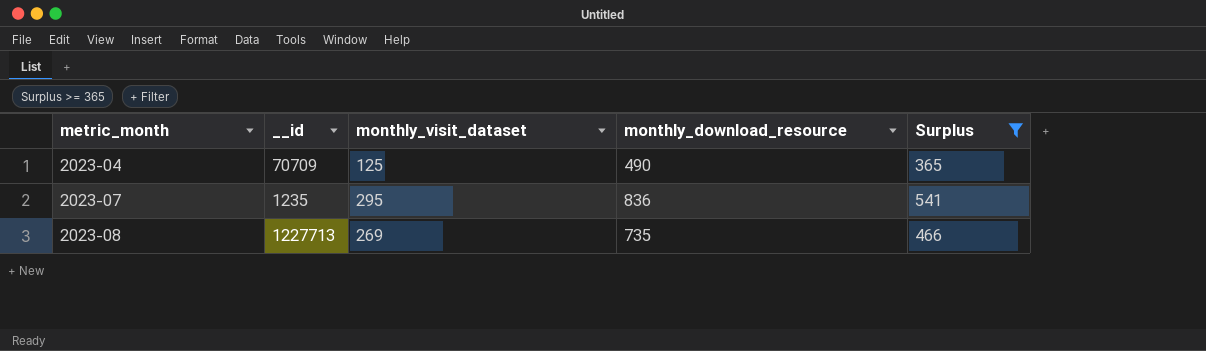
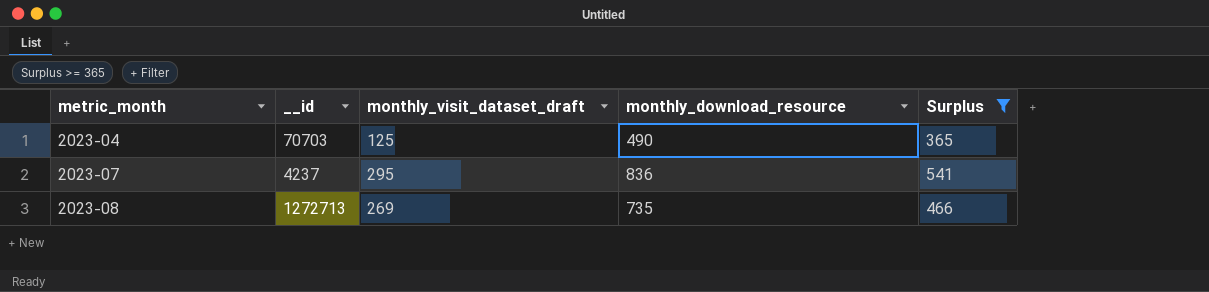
column name: monthly_visit_dataset -> monthly_visit_dataset_draft
2023-04 | __id: 70709 -> 70703
2023-07 | __id: 1235 -> 4237
2023-08 | __id: 1227713 -> 1272713

